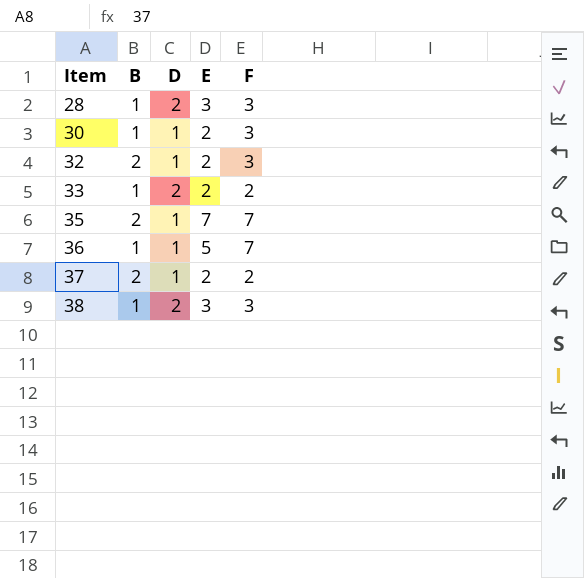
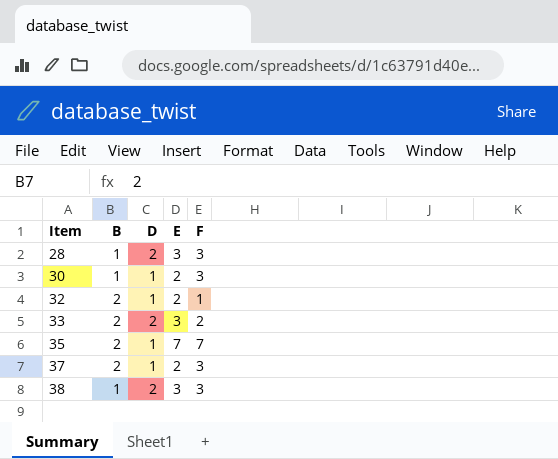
row 36: 1 | 1 | 5 | 7 -> none
32 | F: 3 -> 1
33 | B: 1 -> 2
33 | E: 2 -> 3
37 | F: 2 -> 3

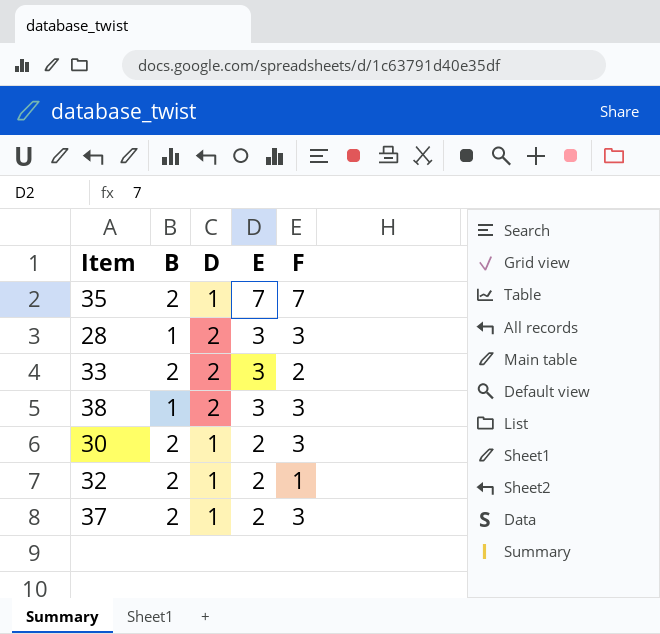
row order: Item ascending -> E descending
30 | B: 1 -> 2

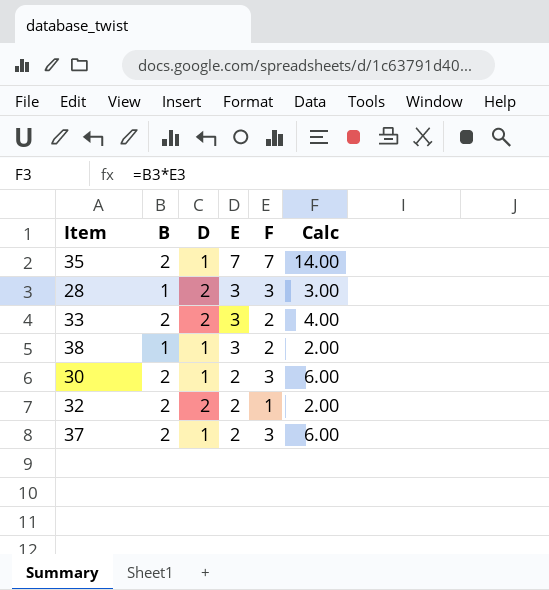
column Calc | formula: none -> [B] * [F]
38 | D: 2 -> 1
38 | F: 3 -> 2
32 | D: 1 -> 2

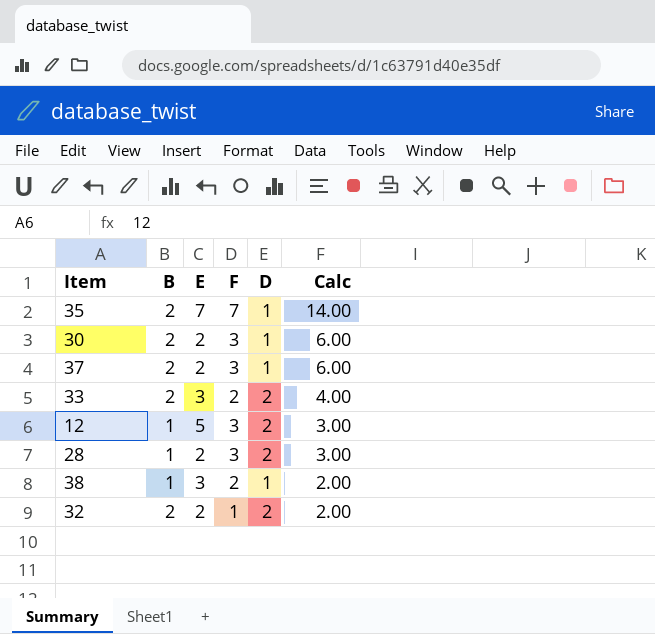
row order: E descending -> Calc descending
column D | position: 3 -> 5
row 12: none -> 1 | 5 | 3 | 2 | 3.00
28 | E: 3 -> 2

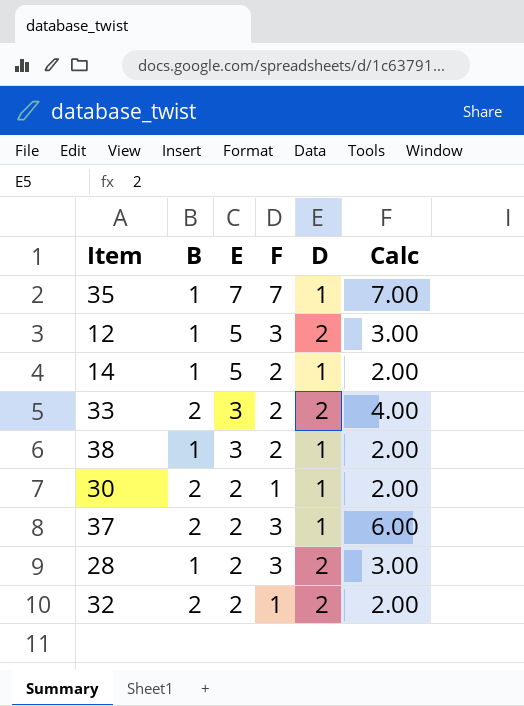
row order: Calc descending -> E descending
35 | B: 2 -> 1
35 | Calc: 14.00 -> 7.00
row 14: none -> 1 | 5 | 2 | 1 | 2.00
30 | F: 3 -> 1
30 | Calc: 6.00 -> 2.00

